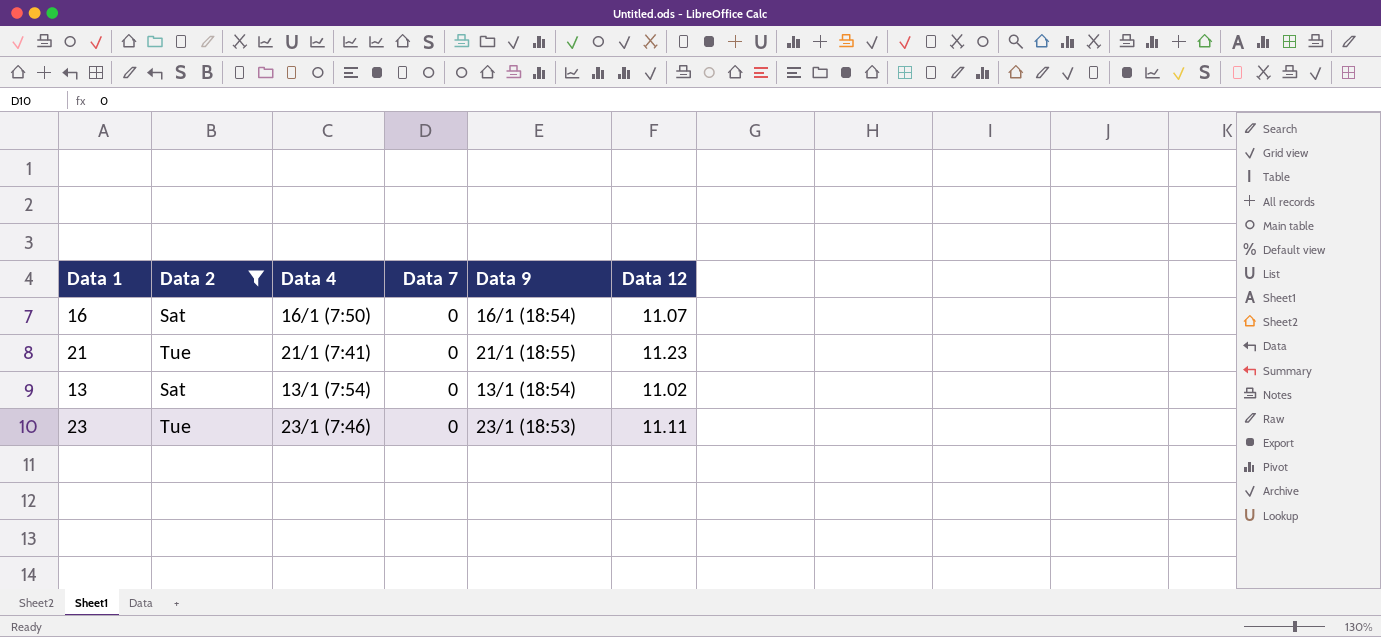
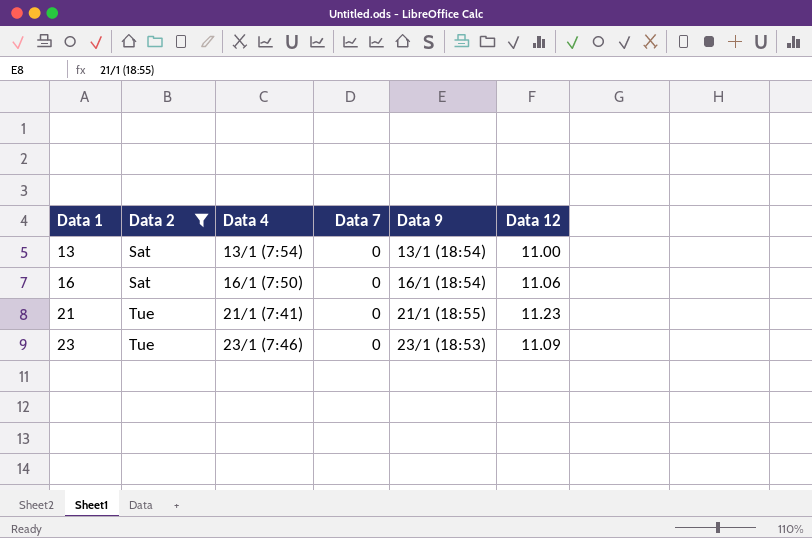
row order: none -> Data 1 ascending
13 | Data 12: 11.02 -> 11.00
16 | Data 12: 11.07 -> 11.06
23 | Data 12: 11.11 -> 11.09

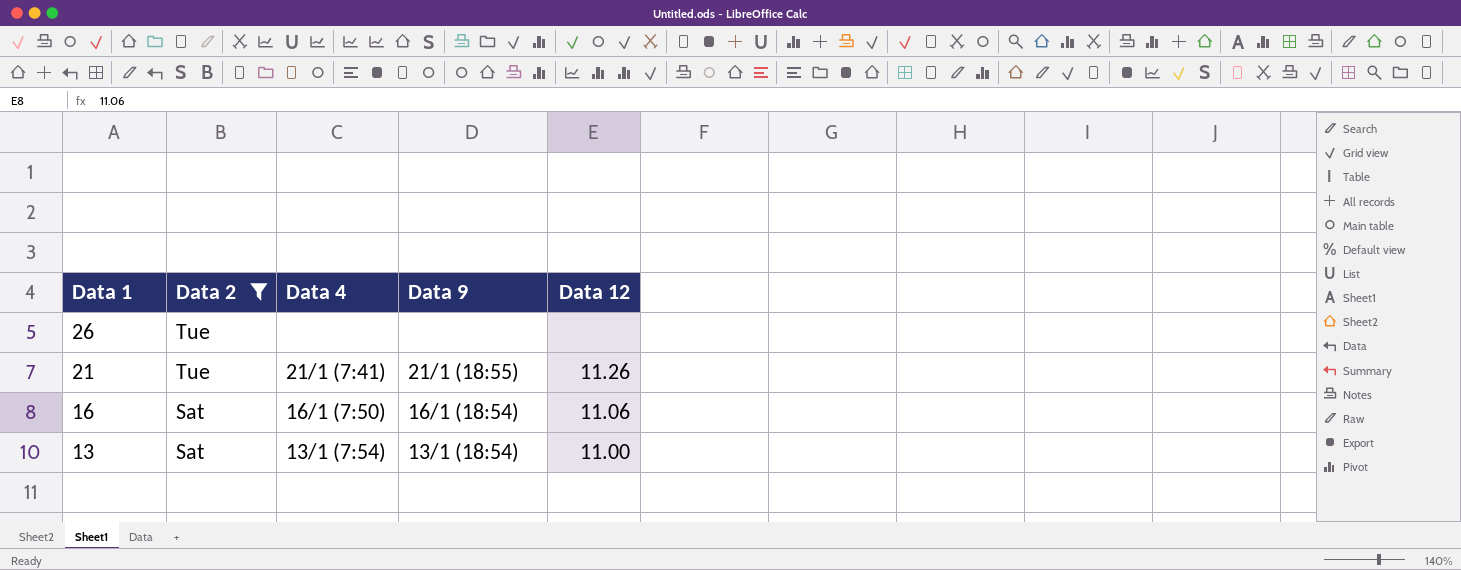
row order: Data 1 ascending -> Data 1 descending
column Data 7 | position: 4 -> none
row 23: Tue | 23/1 (7:46) | 0 | 23/1 (18:53) | 11.09 -> none
row 26: none -> Tue | none | none | none
21 | Data 12: 11.23 -> 11.26

